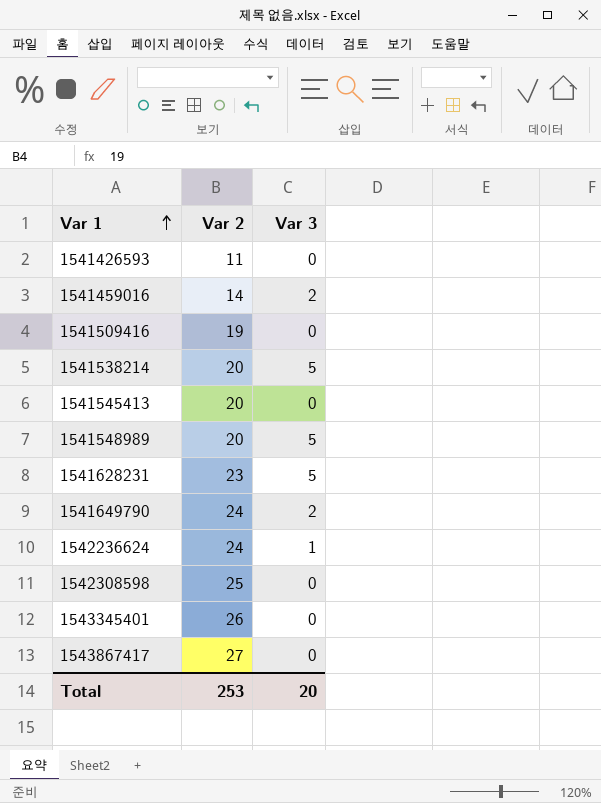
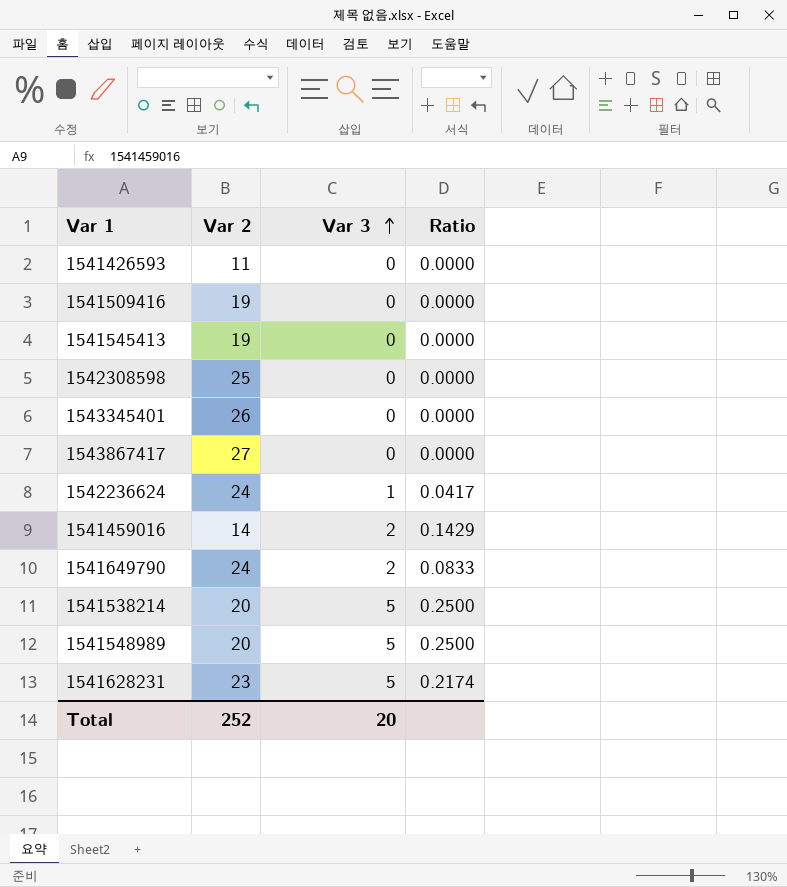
row order: Var 1 ascending -> Var 3 ascending
column Ratio | formula: none -> [Var 3] / [Var 2]
1541545413 | Var 2: 20 -> 19
Total | Var 2: 253 -> 252

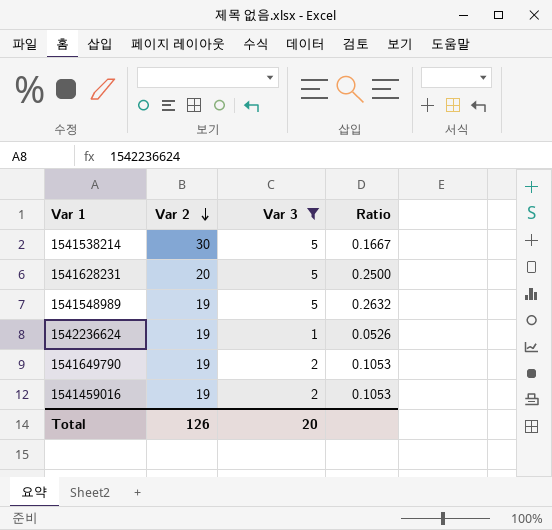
filter: none -> Var 3 != 0
row order: Var 3 ascending -> Var 2 descending
1541538214 | Var 2: 20 -> 30
1541538214 | Ratio: 0.2500 -> 0.1667
1541628231 | Var 2: 23 -> 20
1541628231 | Ratio: 0.2174 -> 0.2500
1541548989 | Var 2: 20 -> 19
1541548989 | Ratio: 0.2500 -> 0.2632
1542236624 | Var 2: 24 -> 19
1542236624 | Ratio: 0.0417 -> 0.0526
1541649790 | Var 2: 24 -> 19
1541649790 | Ratio: 0.0833 -> 0.1053
1541459016 | Var 2: 14 -> 19
1541459016 | Ratio: 0.1429 -> 0.1053
Total | Var 2: 252 -> 126

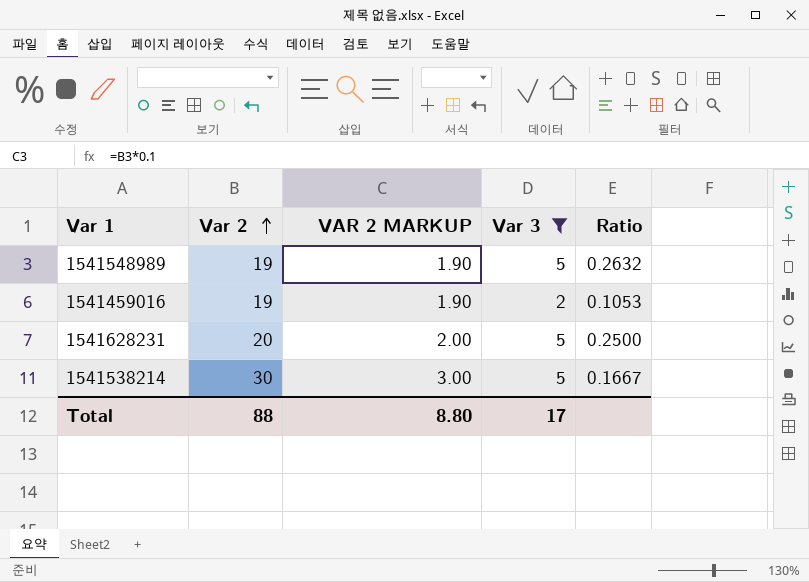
row order: Var 2 descending -> Var 2 ascending
column VAR 2 MARKUP | formula: none -> [Var 2] * 0.1
row 1542236624: 19 | 1 | 0.0526 -> none
row 1541649790: 19 | 2 | 0.1053 -> none
Total | Var 2: 126 -> 88
Total | Var 3: 20 -> 17

